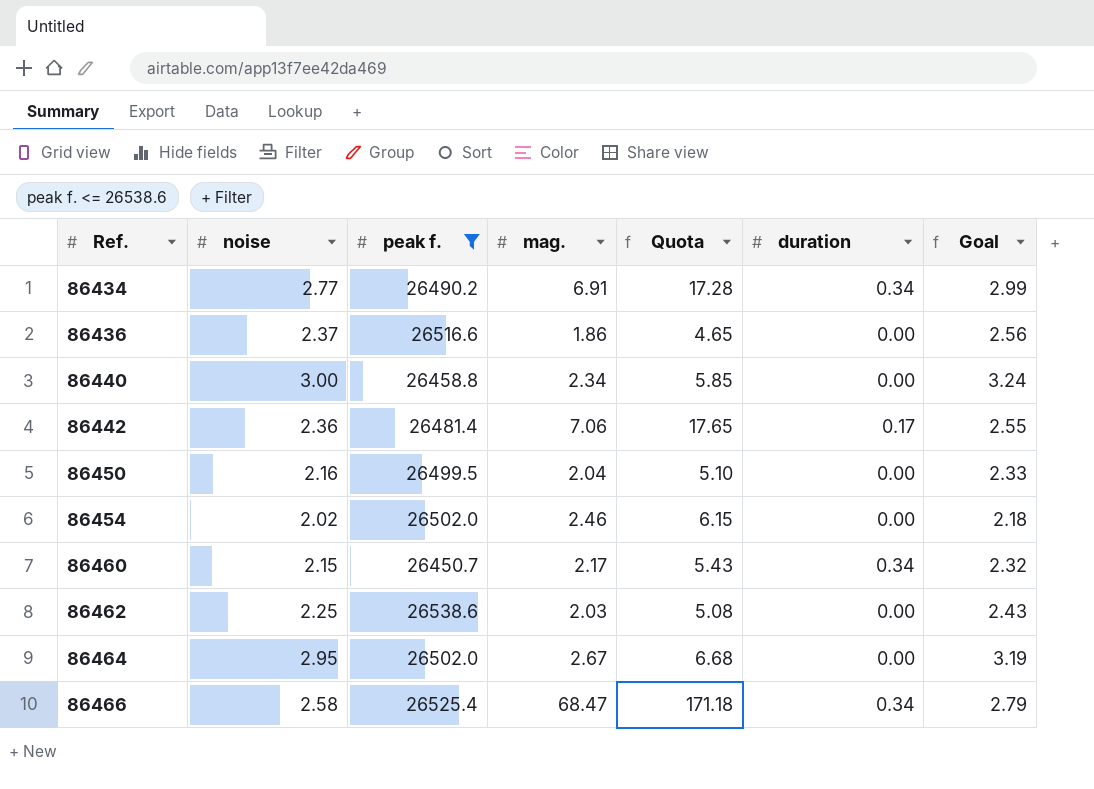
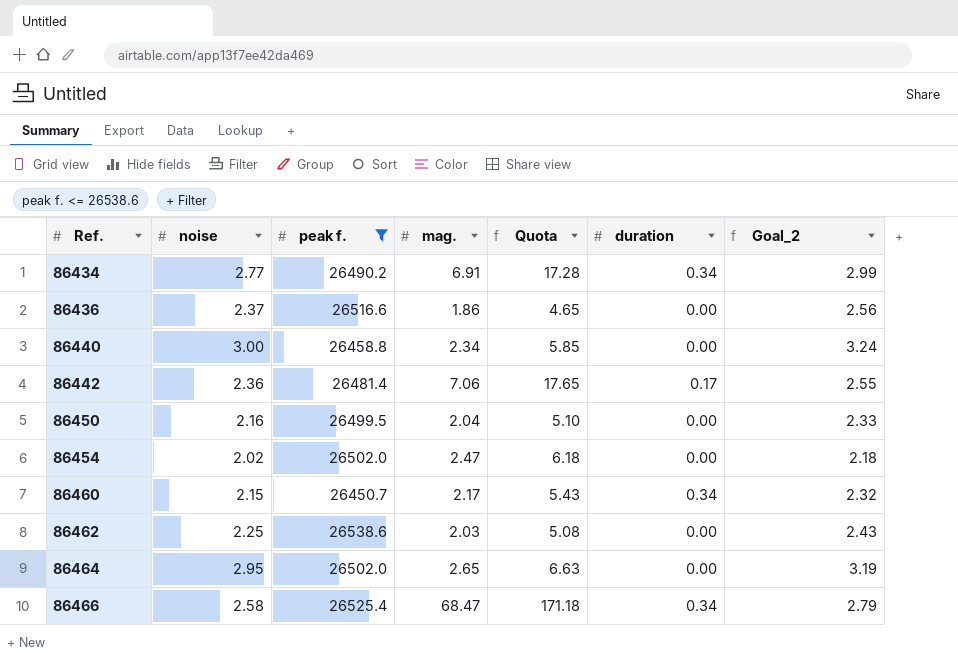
column name: Goal -> Goal_2
86454 | mag.: 2.46 -> 2.47
86454 | Quota: 6.15 -> 6.18
86464 | mag.: 2.67 -> 2.65
86464 | Quota: 6.68 -> 6.63

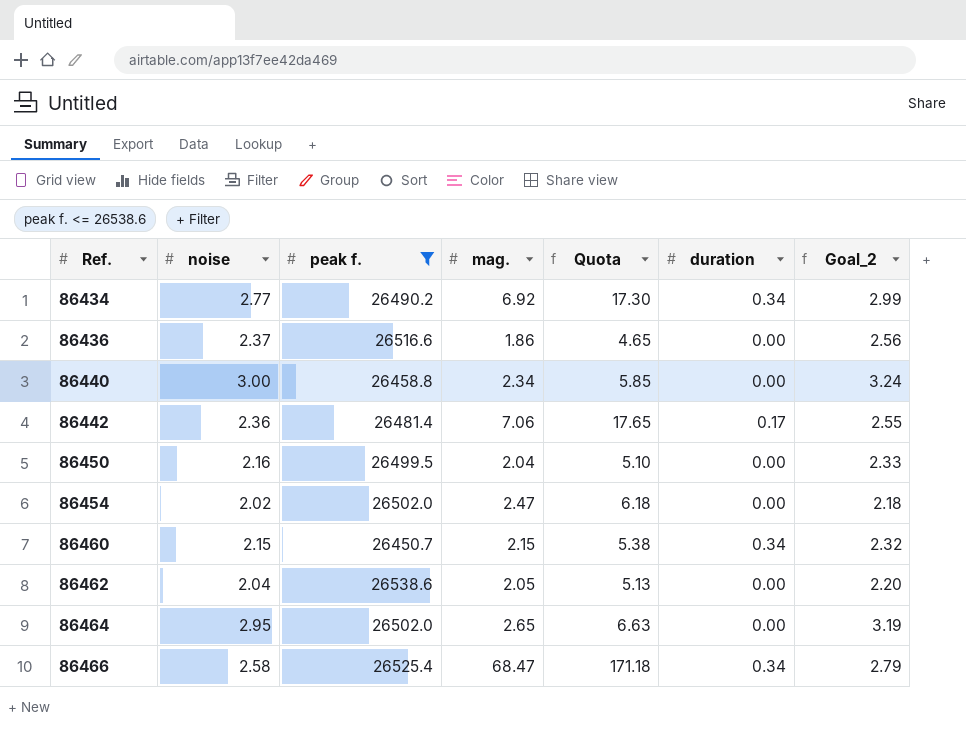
86434 | mag.: 6.91 -> 6.92
86434 | Quota: 17.28 -> 17.30
86460 | mag.: 2.17 -> 2.15
86460 | Quota: 5.43 -> 5.38
86462 | noise: 2.25 -> 2.04
86462 | mag.: 2.03 -> 2.05
86462 | Quota: 5.08 -> 5.13
86462 | Goal_2: 2.43 -> 2.20

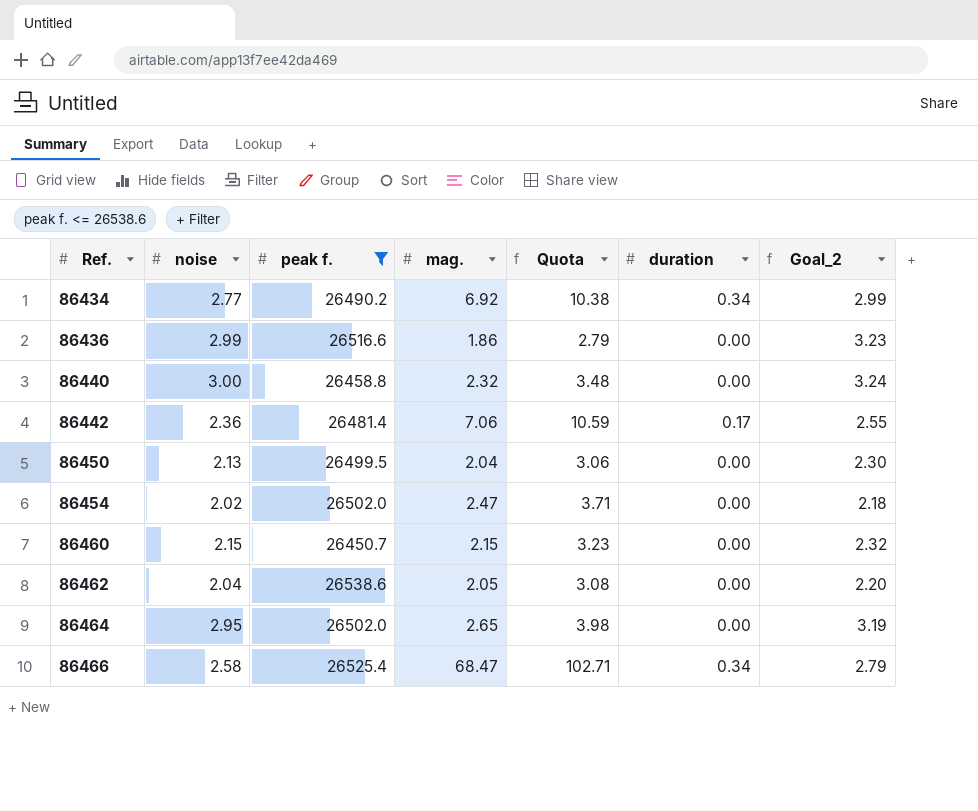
column Quota | formula: [mag.] * 2.5 -> [mag.] * 1.5
86436 | noise: 2.37 -> 2.99
86436 | Goal_2: 2.56 -> 3.23
86440 | mag.: 2.34 -> 2.32
86450 | noise: 2.16 -> 2.13
86450 | Goal_2: 2.33 -> 2.30
86460 | duration: 0.34 -> 0.00

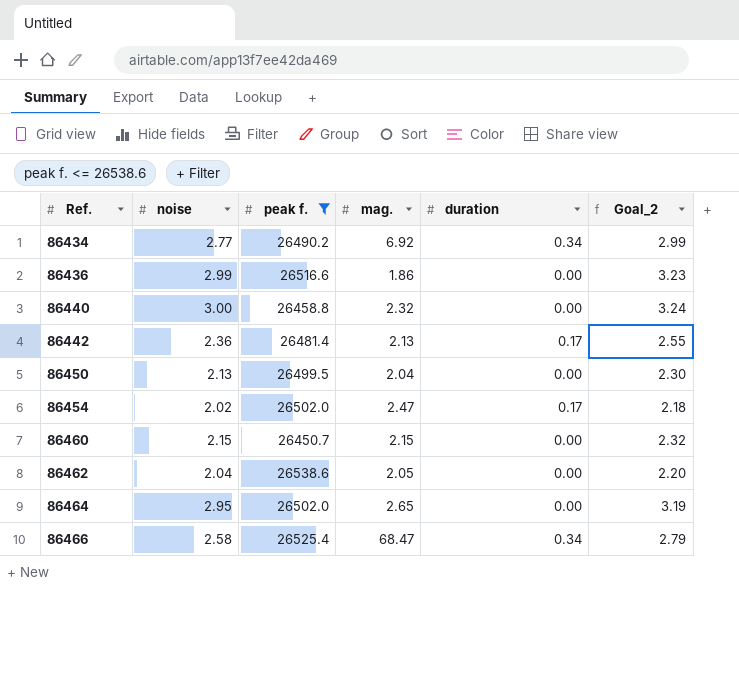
column Quota | formula: [mag.] * 1.5 -> none
86442 | mag.: 7.06 -> 2.13
86454 | duration: 0.00 -> 0.17

